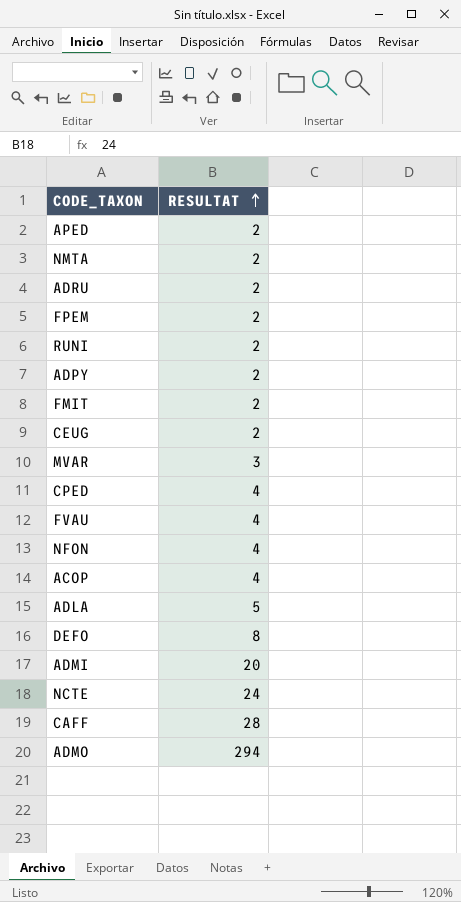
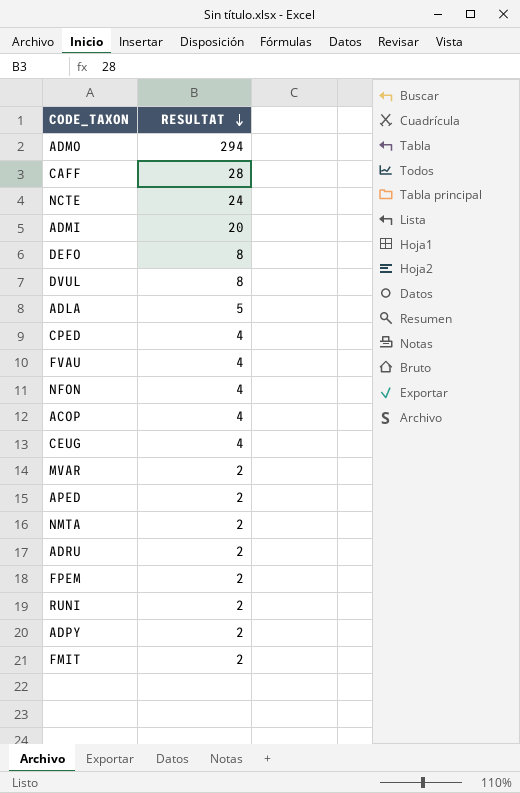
row order: RESULTAT ascending -> RESULTAT descending
row DVUL: none -> 8
CEUG | RESULTAT: 2 -> 4
MVAR | RESULTAT: 3 -> 2

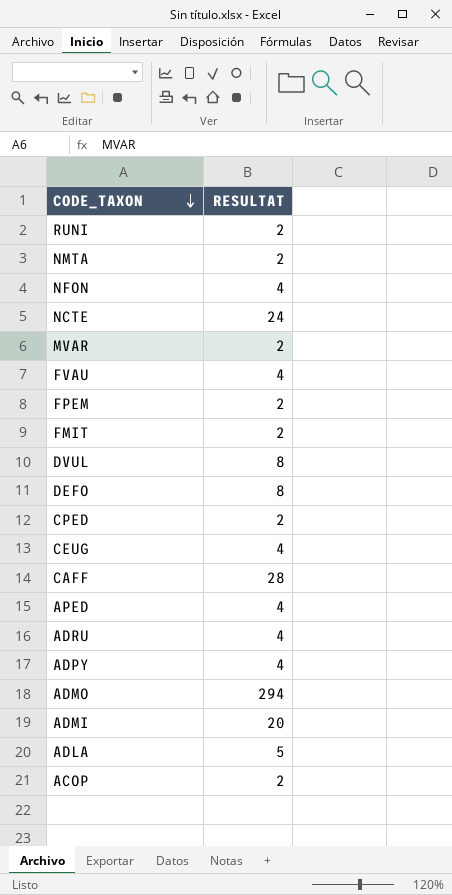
row order: RESULTAT descending -> CODE_TAXON descending
CPED | RESULTAT: 4 -> 2
APED | RESULTAT: 2 -> 4
ADRU | RESULTAT: 2 -> 4
ADPY | RESULTAT: 2 -> 4
ACOP | RESULTAT: 4 -> 2

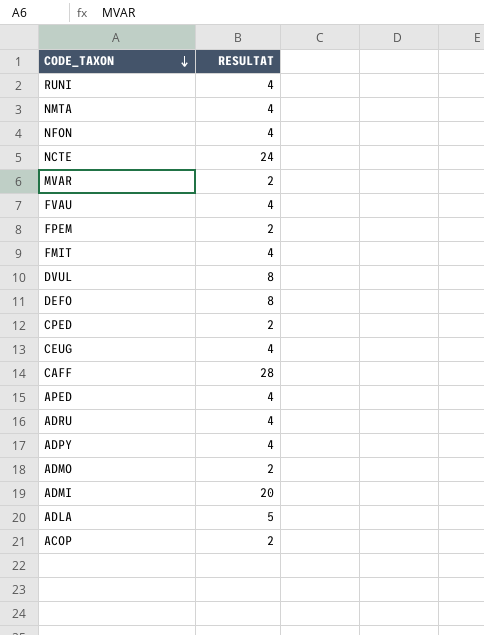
RUNI | RESULTAT: 2 -> 4
NMTA | RESULTAT: 2 -> 4
FMIT | RESULTAT: 2 -> 4
ADMO | RESULTAT: 294 -> 2

